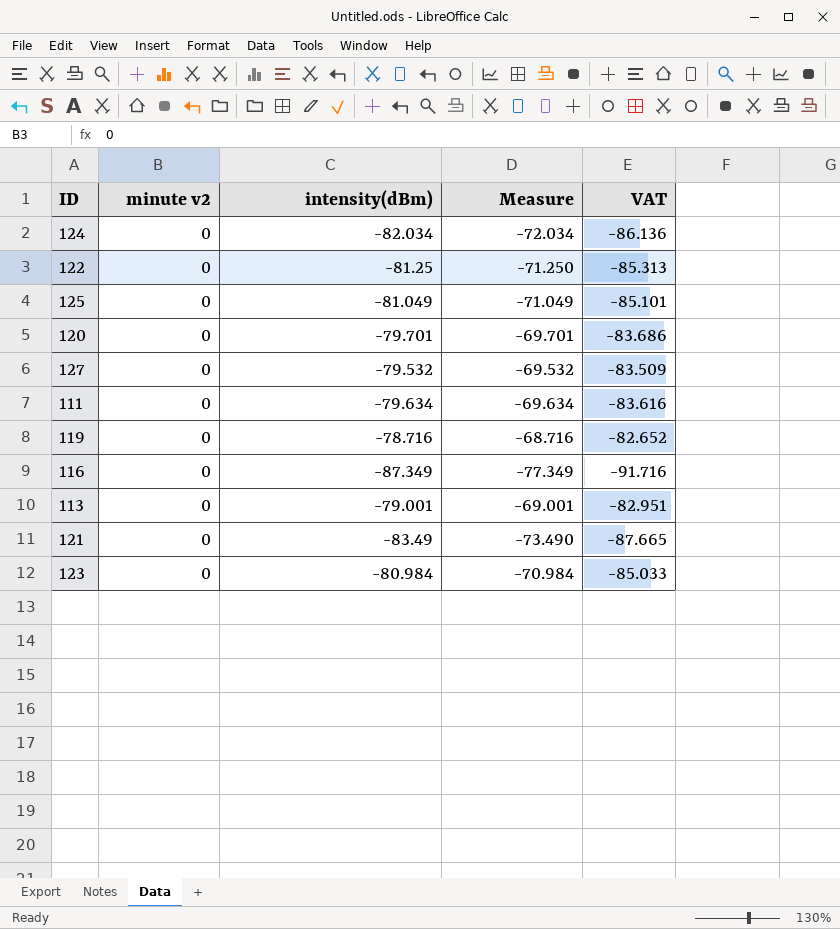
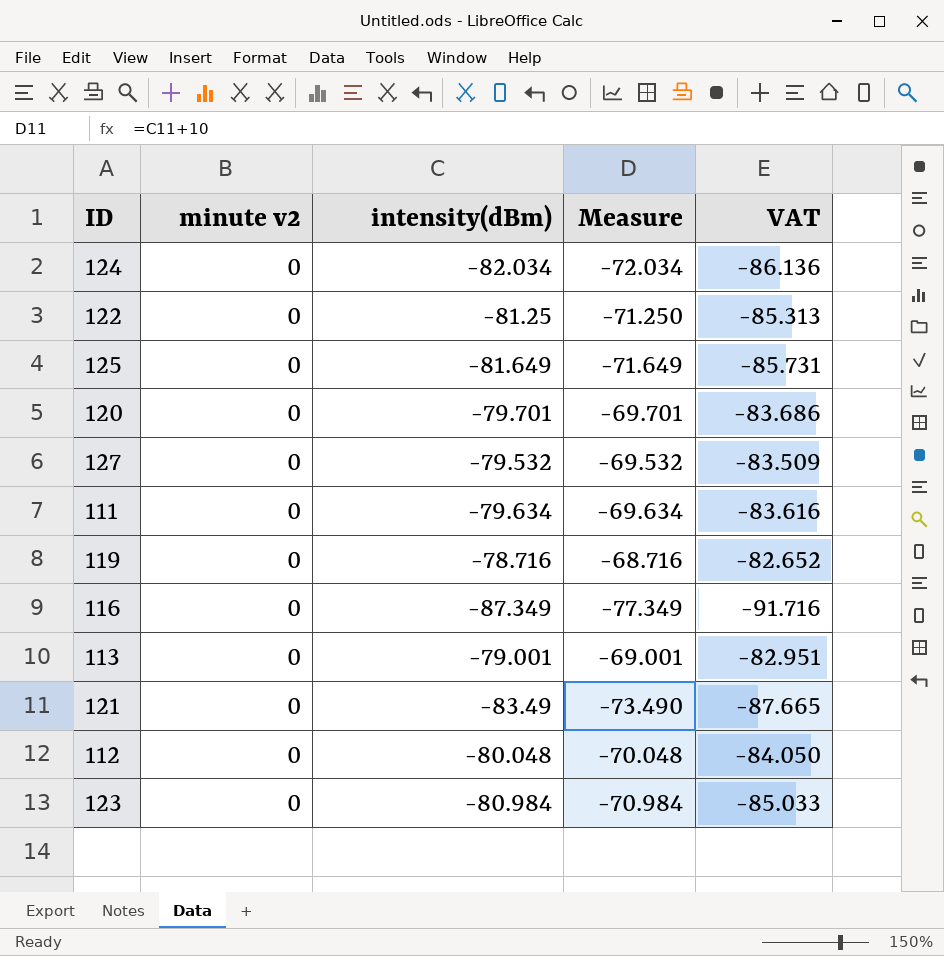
125 | intensity(dBm): -81.049 -> -81.649
125 | Measure: -71.049 -> -71.649
125 | VAT: -85.101 -> -85.731
row 112: none -> 0 | -80.048 | -70.048 | -84.050

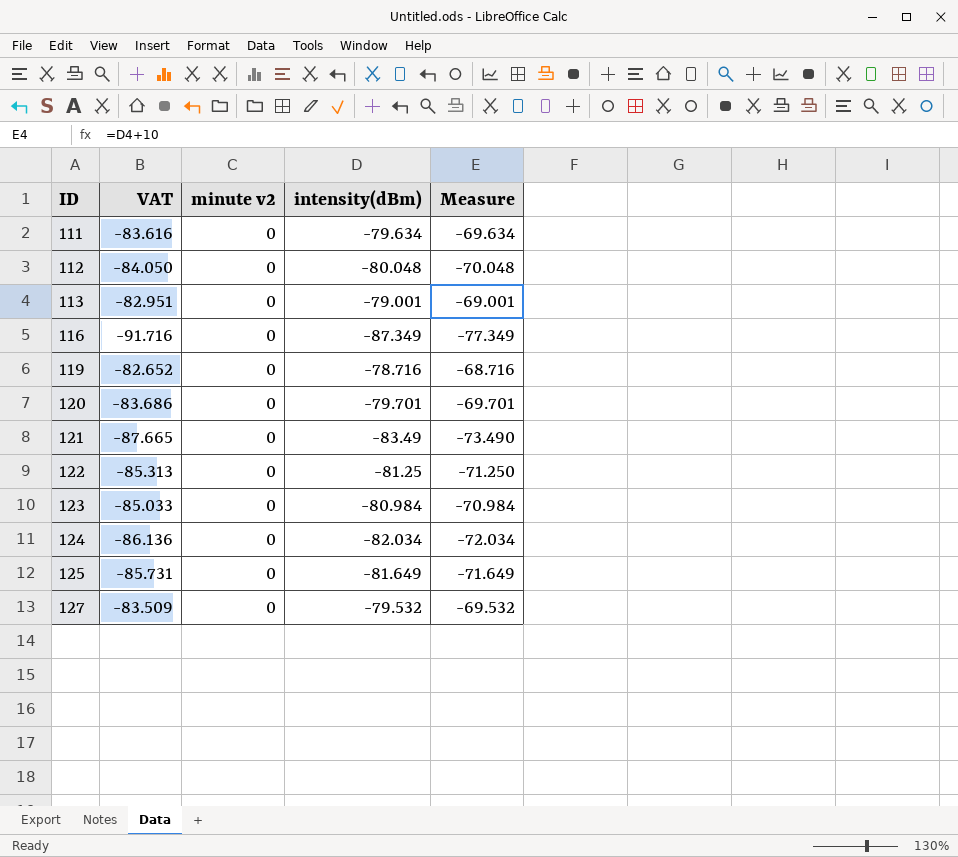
row order: none -> ID ascending
column VAT | position: 5 -> 2

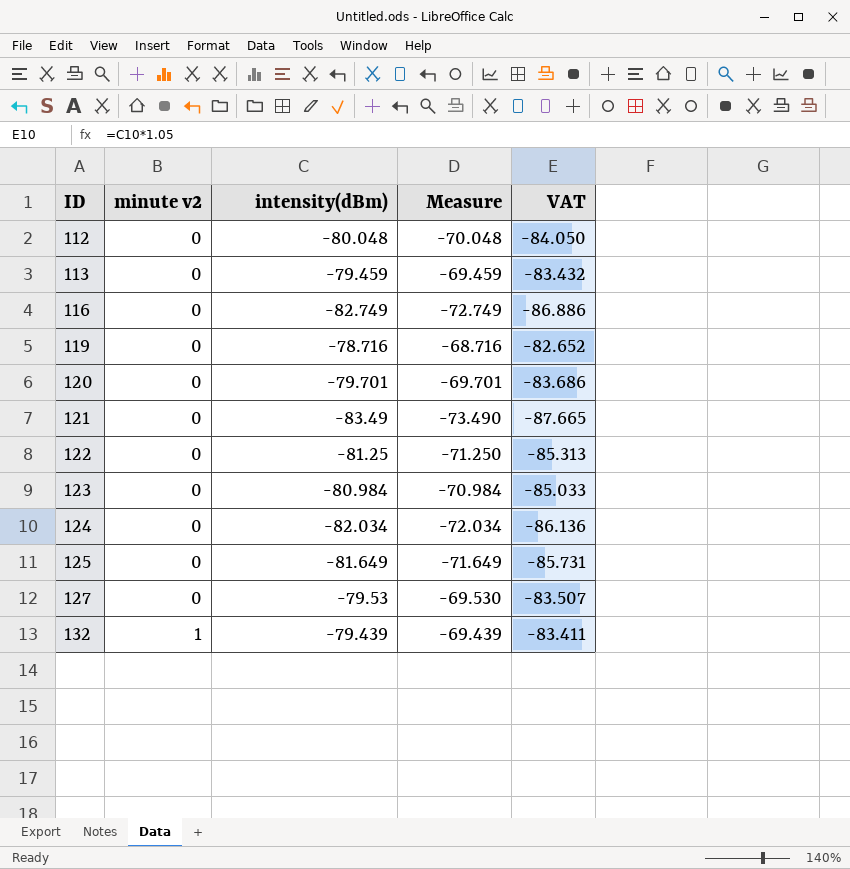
column VAT | position: 2 -> 5
row 111: -83.616 | 0 | -79.634 | -69.634 -> none
113 | intensity(dBm): -79.001 -> -79.459
113 | Measure: -69.001 -> -69.459
113 | VAT: -82.951 -> -83.432
116 | intensity(dBm): -87.349 -> -82.749
116 | Measure: -77.349 -> -72.749
116 | VAT: -91.716 -> -86.886
127 | intensity(dBm): -79.532 -> -79.53
127 | Measure: -69.532 -> -69.530
127 | VAT: -83.509 -> -83.507
row 132: none -> 1 | -79.439 | -69.439 | -83.411

